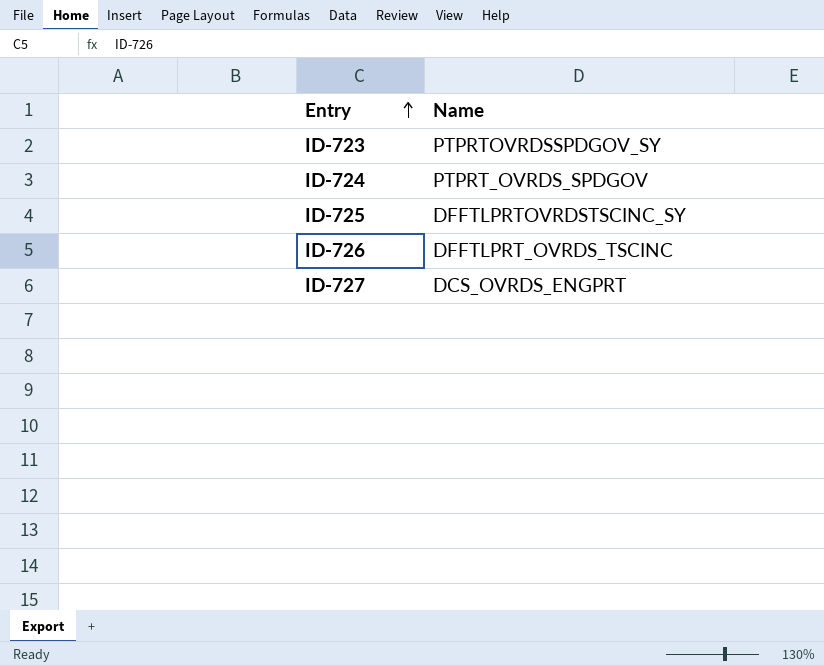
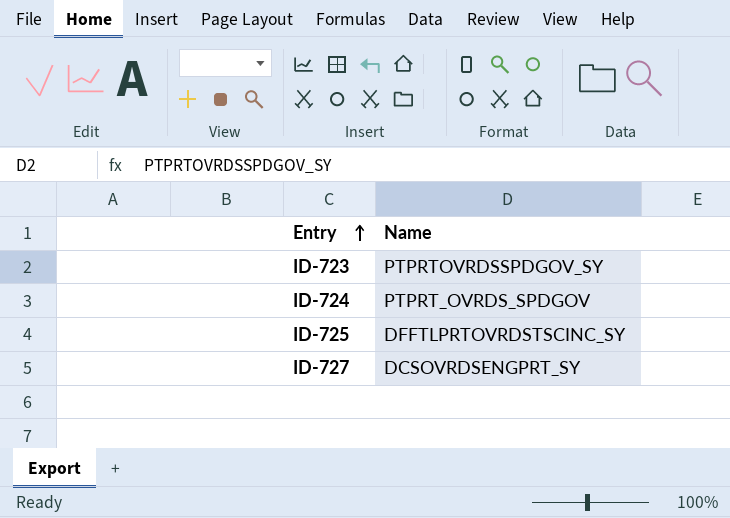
row ID-726: DFFTLPRT_OVRDS_TSCINC -> none
ID-727 | Name: DCS_OVRDS_ENGPRT -> DCSOVRDSENGPRT_SY

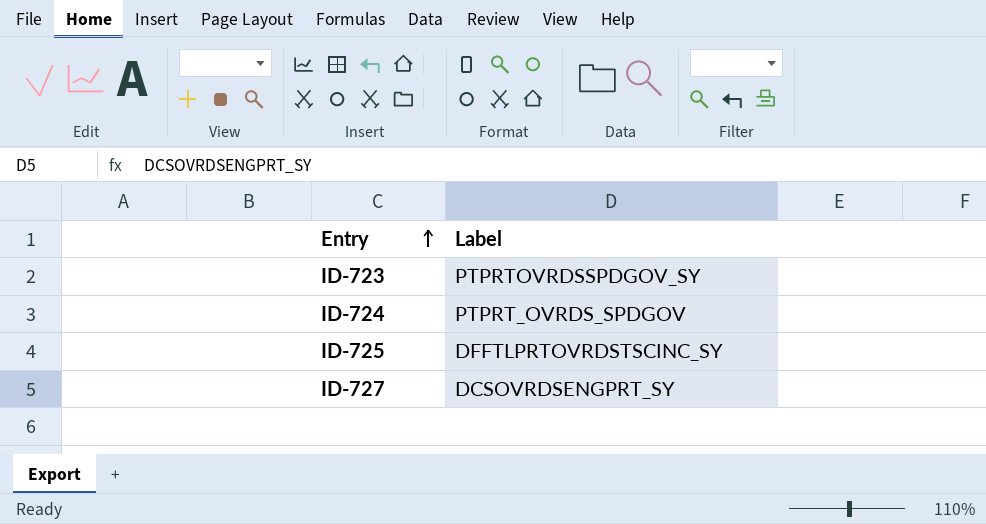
column name: Name -> Label

